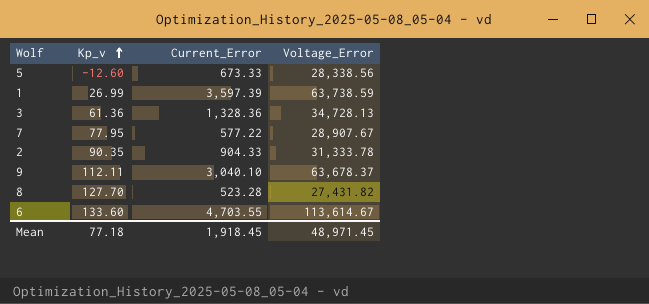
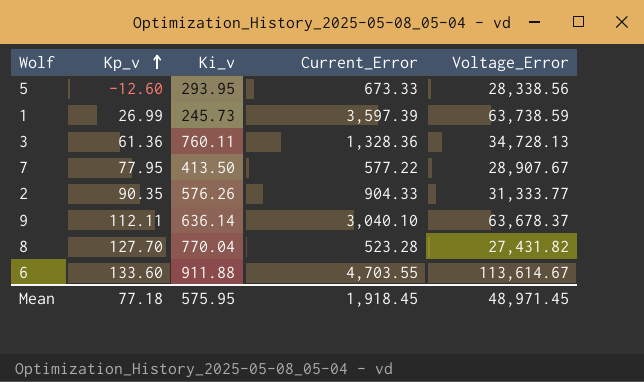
column Ki_v | position: none -> 3
2 | Voltage_Error: 31,333.78 -> 31,333.77

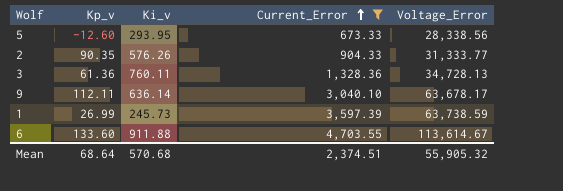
filter: none -> Current_Error >= 673.33
row order: Kp_v ascending -> Current_Error ascending
9 | Voltage_Error: 63,678.37 -> 63,678.17
Mean | Kp_v: 77.18 -> 68.64
Mean | Ki_v: 575.95 -> 570.68
Mean | Current_Error: 1,918.45 -> 2,374.51
Mean | Voltage_Error: 48,971.45 -> 55,905.32

